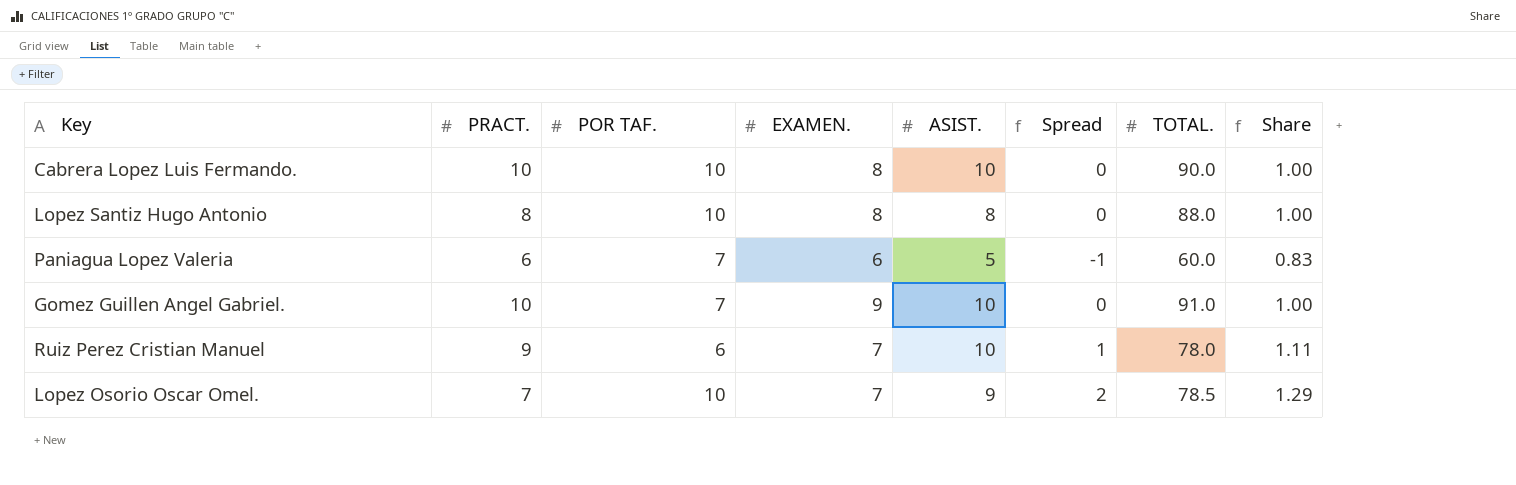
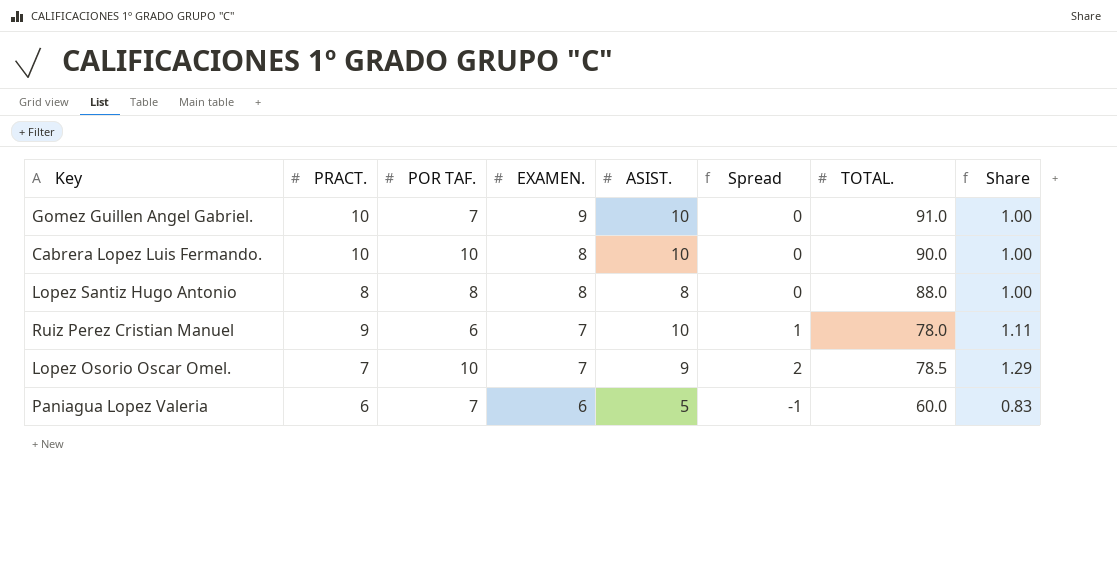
row order: none -> EXAMEN. descending
Lopez Santiz Hugo Antonio | POR TAF.: 10 -> 8

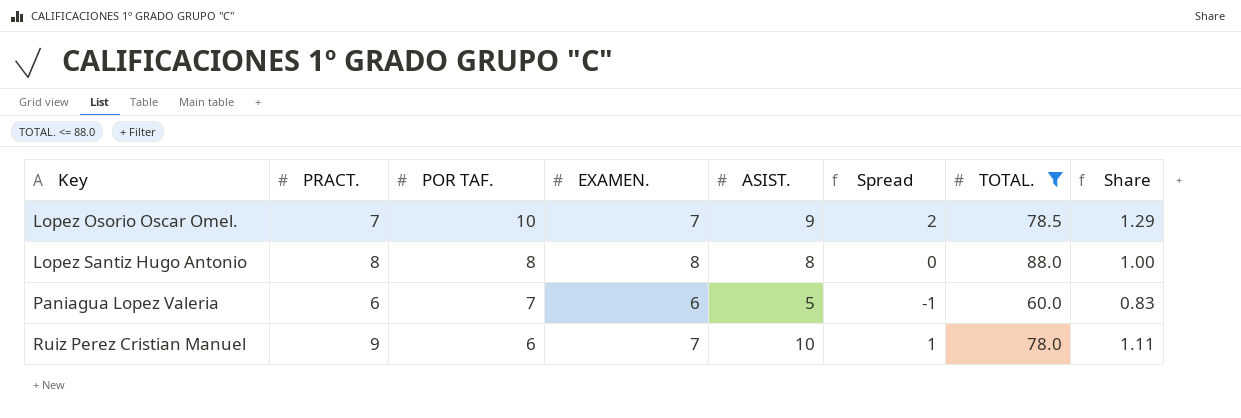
filter: none -> TOTAL. <= 88.0
row order: EXAMEN. descending -> Key ascending

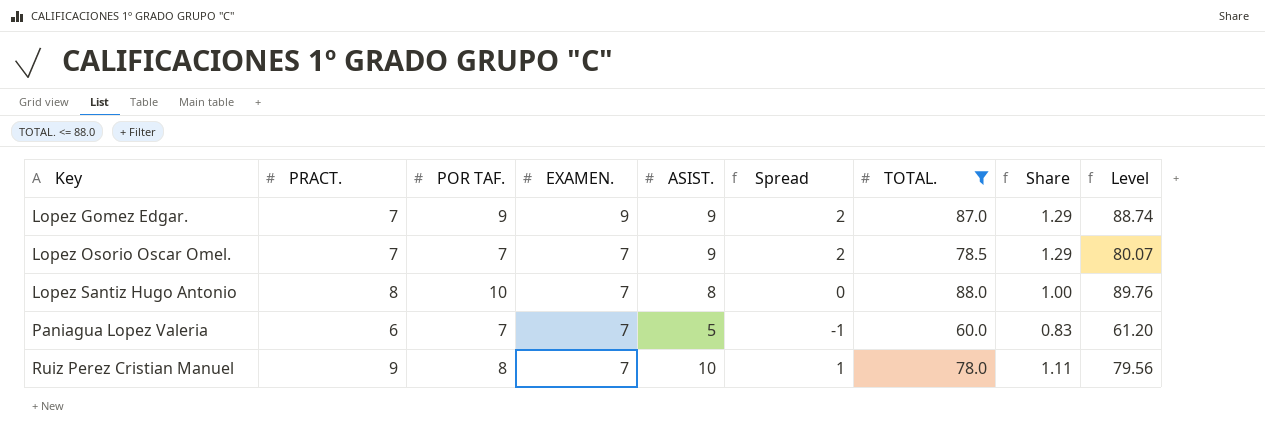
column Level | formula: none -> [TOTAL.] * 1.02
row Lopez Gomez Edgar.: none -> 7 | 9 | 9 | 9 | 2 | 87.0 | 1.29 | 88.74
Lopez Osorio Oscar Omel. | POR TAF.: 10 -> 7
Lopez Santiz Hugo Antonio | POR TAF.: 8 -> 10
Lopez Santiz Hugo Antonio | EXAMEN.: 8 -> 7
Paniagua Lopez Valeria | EXAMEN.: 6 -> 7
Ruiz Perez Cristian Manuel | POR TAF.: 6 -> 8

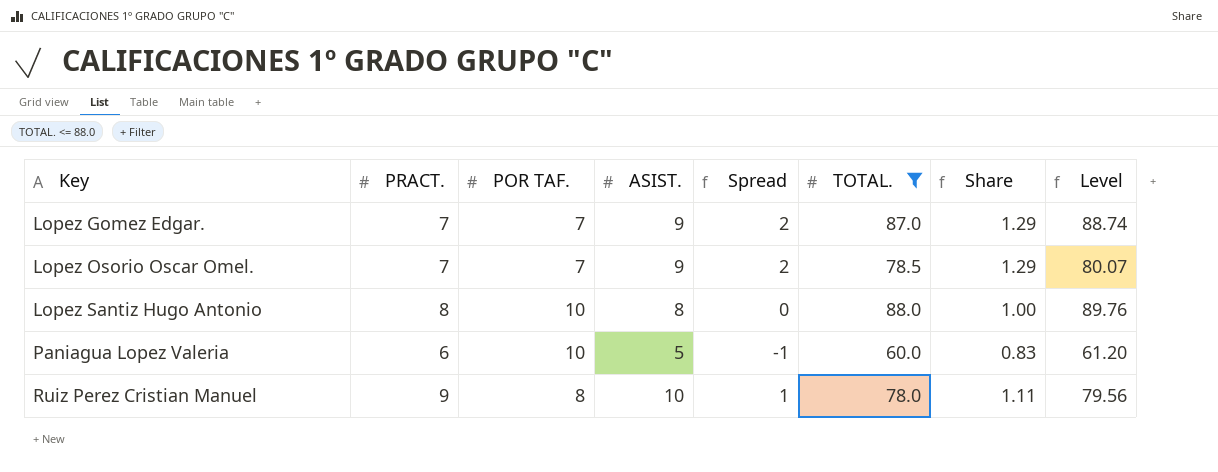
column EXAMEN. | position: 4 -> none
Lopez Gomez Edgar. | POR TAF.: 9 -> 7
Paniagua Lopez Valeria | POR TAF.: 7 -> 10

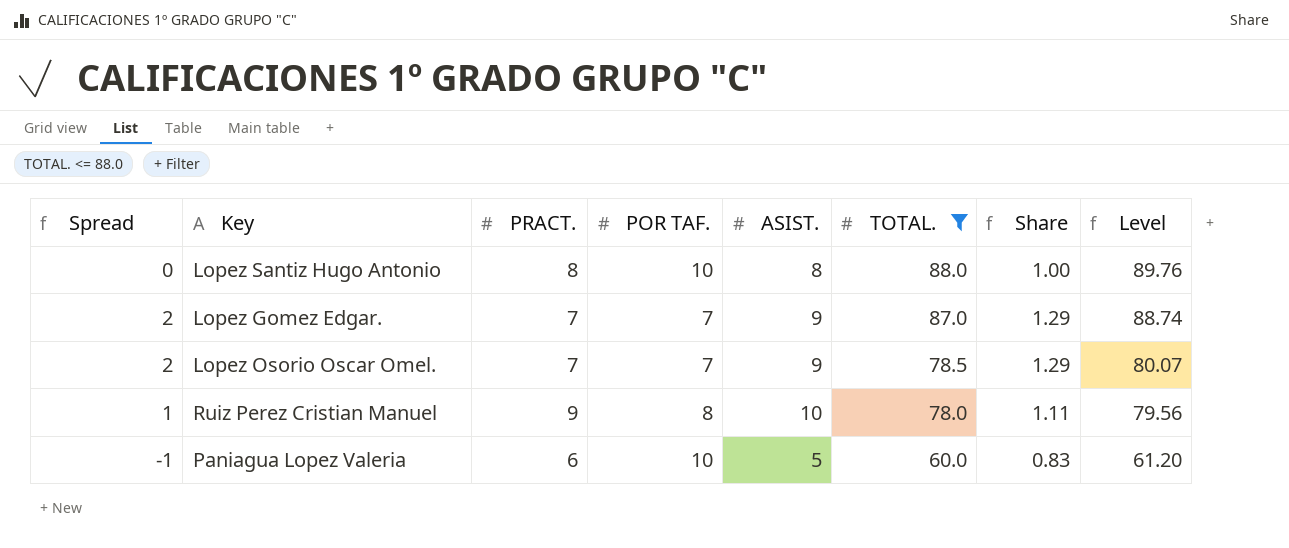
row order: Key ascending -> TOTAL. descending
column Spread | position: 5 -> 1

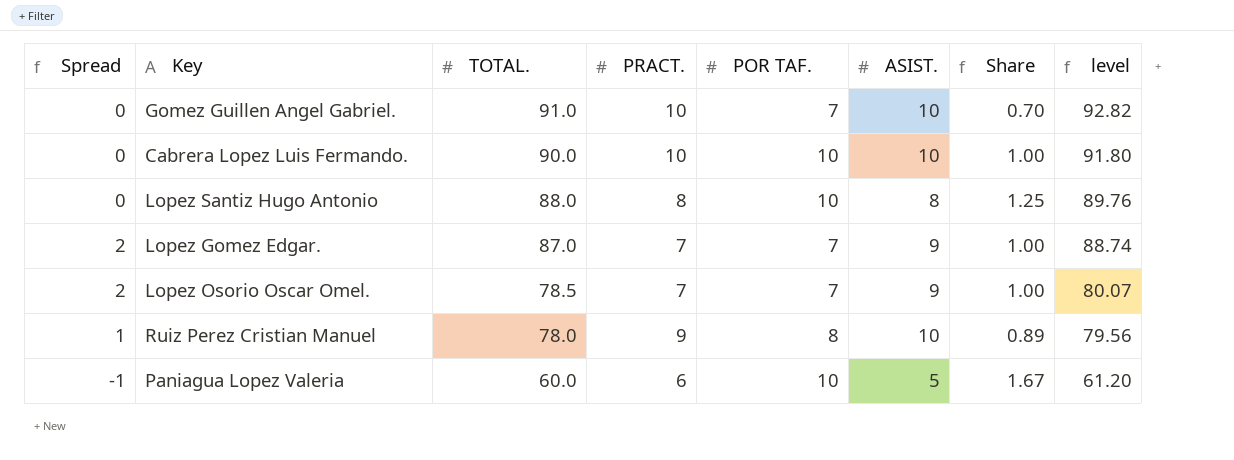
filter: TOTAL. <= 88.0 -> none
column TOTAL. | position: 6 -> 3
column Share | formula: [ASIST.] / [PRACT.] -> [POR TAF.] / [PRACT.]
column name: Level -> level

